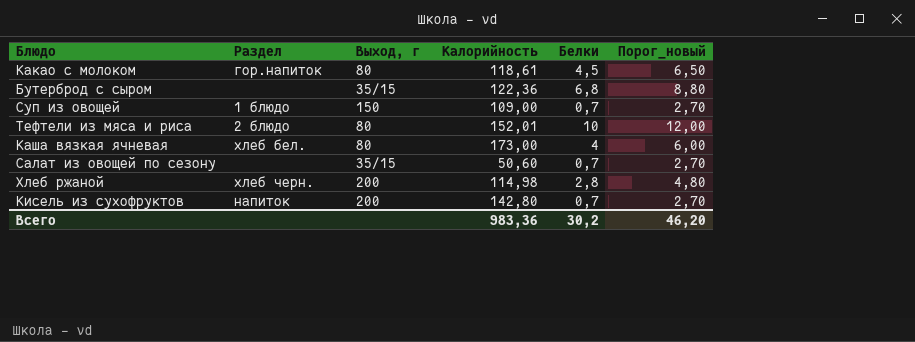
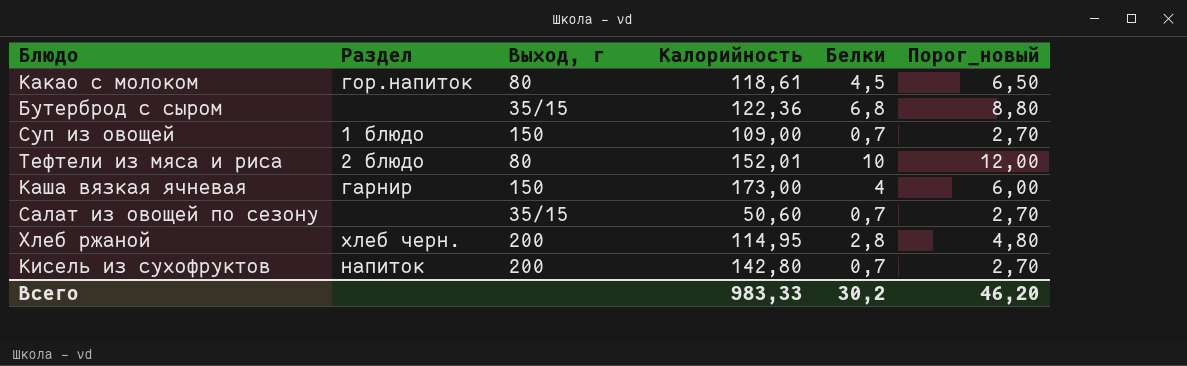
Каша вязкая ячневая | Раздел: хлеб бел. -> гарнир
Каша вязкая ячневая | Выход, г: 80 -> 150
Хлеб ржаной | Калорийность: 114,98 -> 114,95
Всего | Калорийность: 983,36 -> 983,33

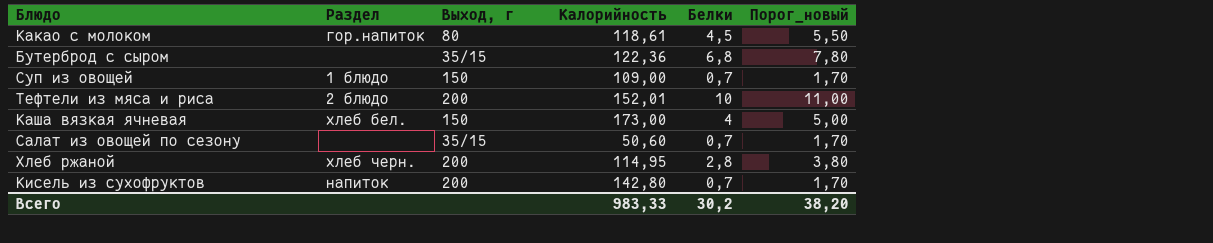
column Порог_новый | formula: [Белки] + 2 -> [Белки] + 1
Тефтели из мяса и риса | Выход, г: 80 -> 200
Каша вязкая ячневая | Раздел: гарнир -> хлеб бел.
Всего | Порог_новый: 46,20 -> 38,20

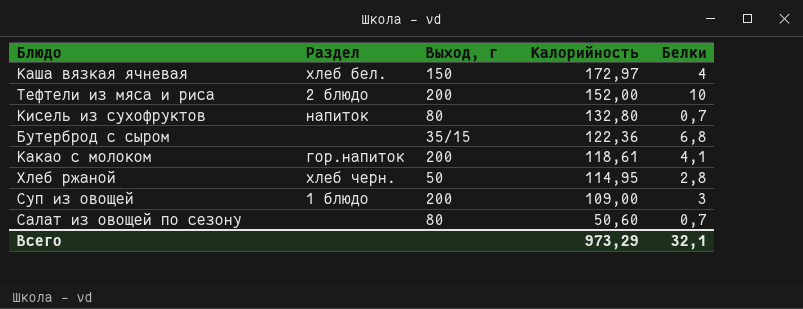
row order: none -> Калорийность descending
column Порог_новый | formula: [Белки] + 1 -> none
Каша вязкая ячневая | Калорийность: 173,00 -> 172,97
Тефтели из мяса и риса | Калорийность: 152,01 -> 152,00
Кисель из сухофруктов | Выход, г: 200 -> 80
Кисель из сухофруктов | Калорийность: 142,80 -> 132,80
Какао с молоком | Выход, г: 80 -> 200
Какао с молоком | Белки: 4,5 -> 4,1
Хлеб ржаной | Выход, г: 200 -> 50
Суп из овощей | Выход, г: 150 -> 200
Суп из овощей | Белки: 0,7 -> 3
Салат из овощей по сезону | Выход, г: 35/15 -> 80
Всего | Калорийность: 983,33 -> 973,29
Всего | Белки: 30,2 -> 32,1

